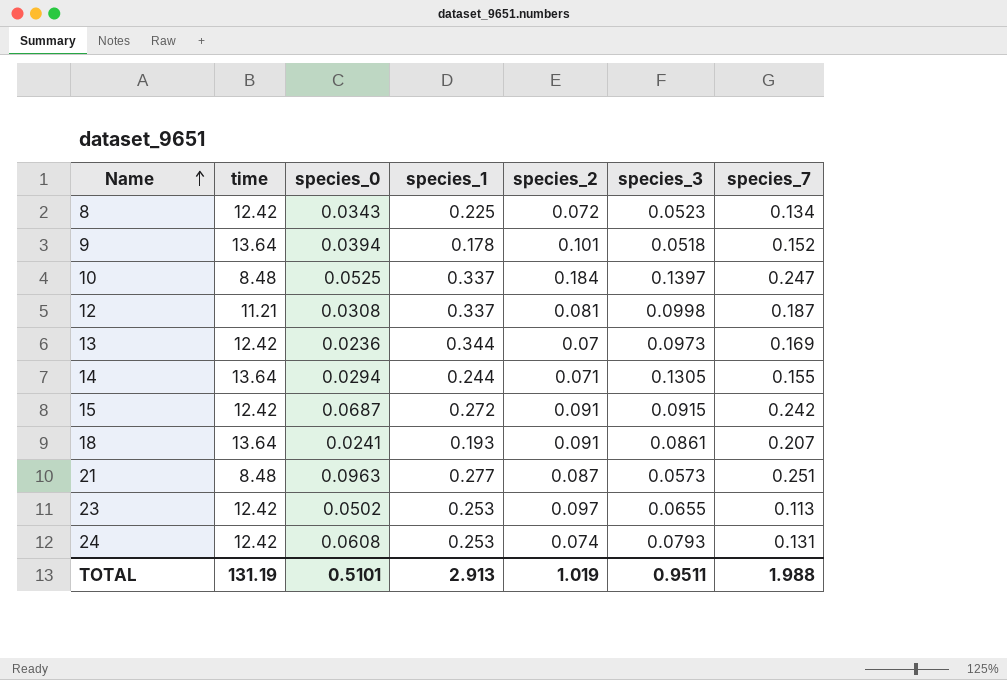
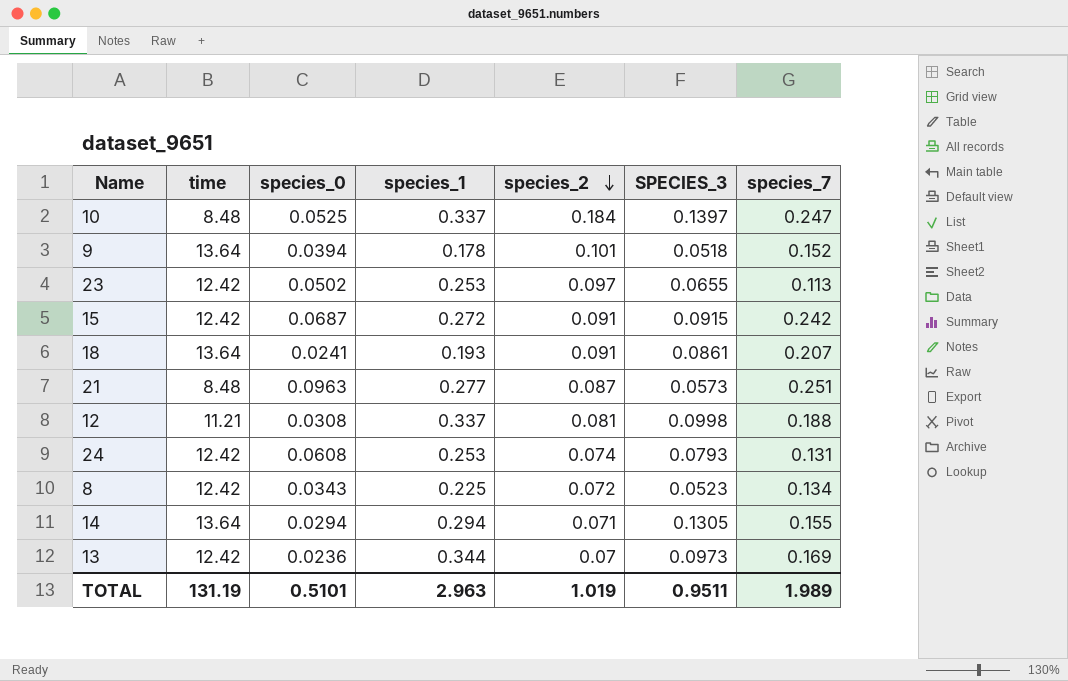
row order: Name ascending -> species_2 descending
column name: species_3 -> SPECIES_3
12 | species_7: 0.187 -> 0.188
14 | species_1: 0.244 -> 0.294
TOTAL | species_1: 2.913 -> 2.963
TOTAL | species_7: 1.988 -> 1.989

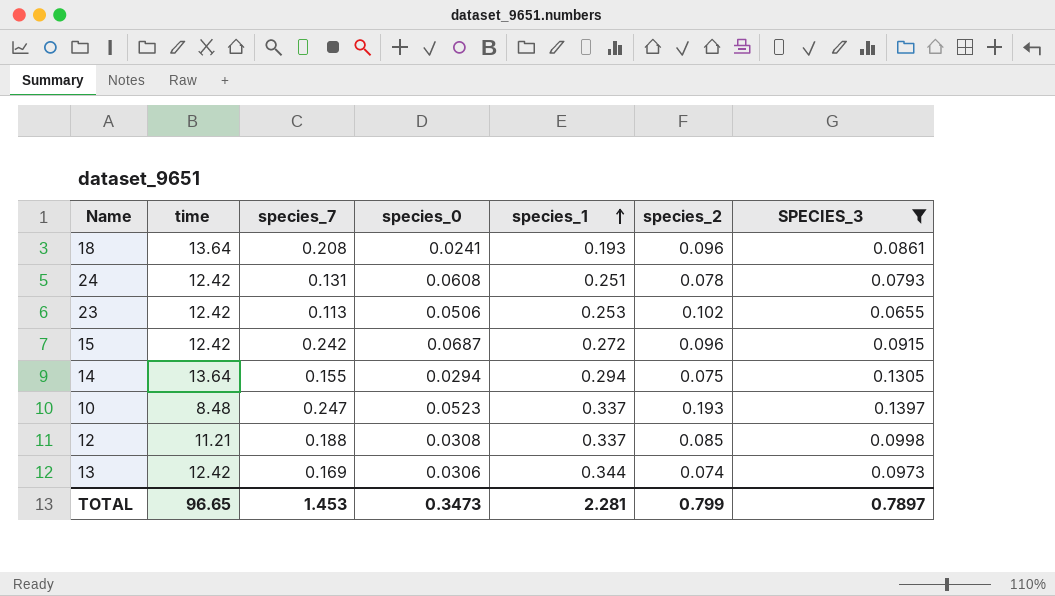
filter: none -> SPECIES_3 >= 0.0655
row order: species_2 descending -> species_1 ascending
column species_7 | position: 7 -> 3
18 | species_7: 0.207 -> 0.208
18 | species_2: 0.091 -> 0.096
24 | species_1: 0.253 -> 0.251
24 | species_2: 0.074 -> 0.078
23 | species_0: 0.0502 -> 0.0506
23 | species_2: 0.097 -> 0.102
15 | species_2: 0.091 -> 0.096
14 | species_2: 0.071 -> 0.075
10 | species_0: 0.0525 -> 0.0523
10 | species_2: 0.184 -> 0.193
12 | species_2: 0.081 -> 0.085
13 | species_0: 0.0236 -> 0.0306
13 | species_2: 0.07 -> 0.074
TOTAL | time: 131.19 -> 96.65
TOTAL | species_7: 1.989 -> 1.453
TOTAL | species_0: 0.5101 -> 0.3473
TOTAL | species_1: 2.963 -> 2.281
TOTAL | species_2: 1.019 -> 0.799
TOTAL | SPECIES_3: 0.9511 -> 0.7897

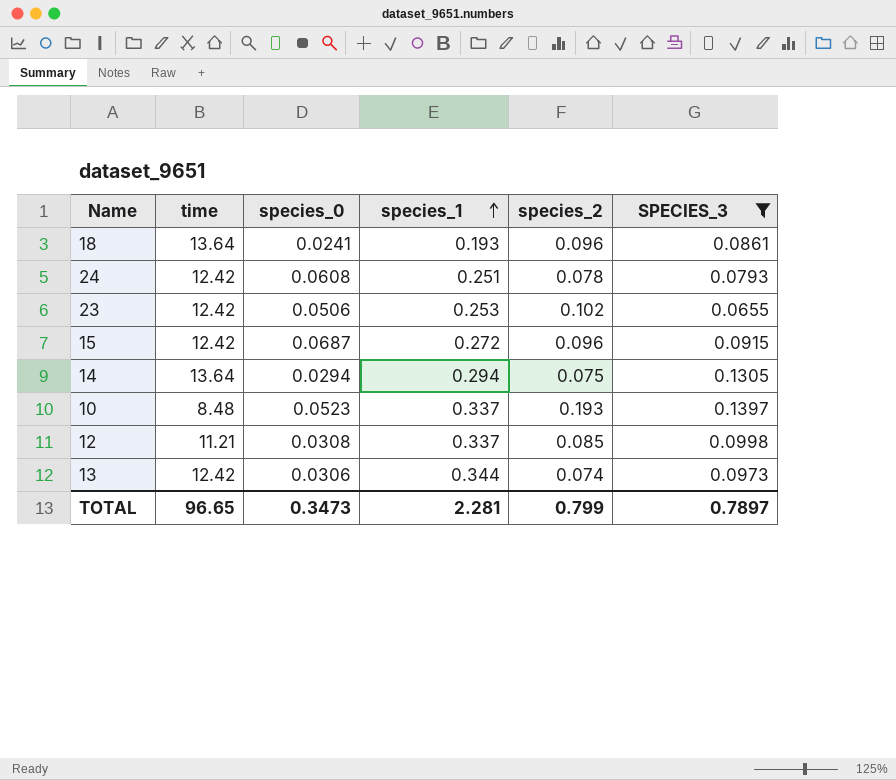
column species_7 | position: 3 -> none

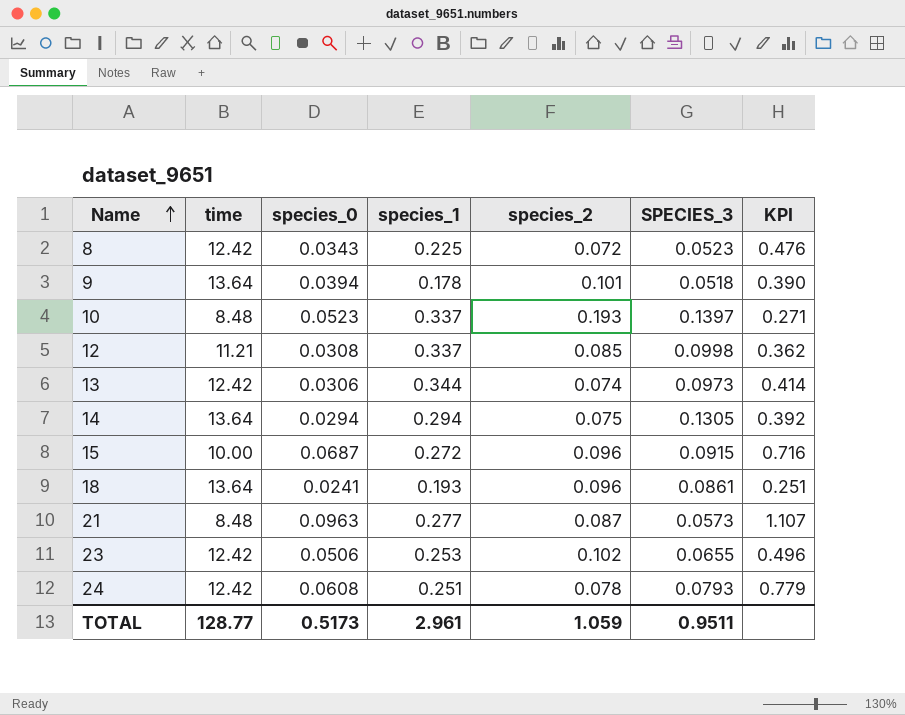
filter: SPECIES_3 >= 0.0655 -> none
row order: species_1 ascending -> Name ascending
column KPI | formula: none -> [species_0] / [species_2]
15 | time: 12.42 -> 10.00
TOTAL | time: 96.65 -> 128.77
TOTAL | species_0: 0.3473 -> 0.5173
TOTAL | species_1: 2.281 -> 2.961
TOTAL | species_2: 0.799 -> 1.059
TOTAL | SPECIES_3: 0.7897 -> 0.9511

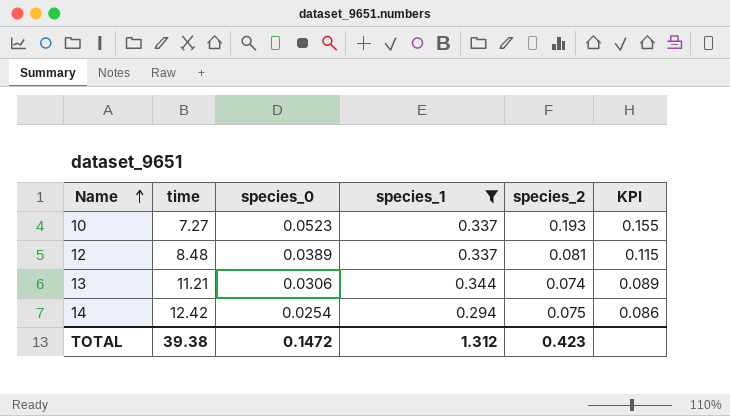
filter: none -> species_1 >= 0.294
column SPECIES_3 | position: 6 -> none
column KPI | formula: [species_0] / [species_2] -> [species_0] / [species_1]
10 | time: 8.48 -> 7.27
12 | time: 11.21 -> 8.48
12 | species_0: 0.0308 -> 0.0389
12 | species_2: 0.085 -> 0.081
13 | time: 12.42 -> 11.21
14 | time: 13.64 -> 12.42
14 | species_0: 0.0294 -> 0.0254
TOTAL | time: 128.77 -> 39.38
TOTAL | species_0: 0.5173 -> 0.1472
TOTAL | species_1: 2.961 -> 1.312
TOTAL | species_2: 1.059 -> 0.423

